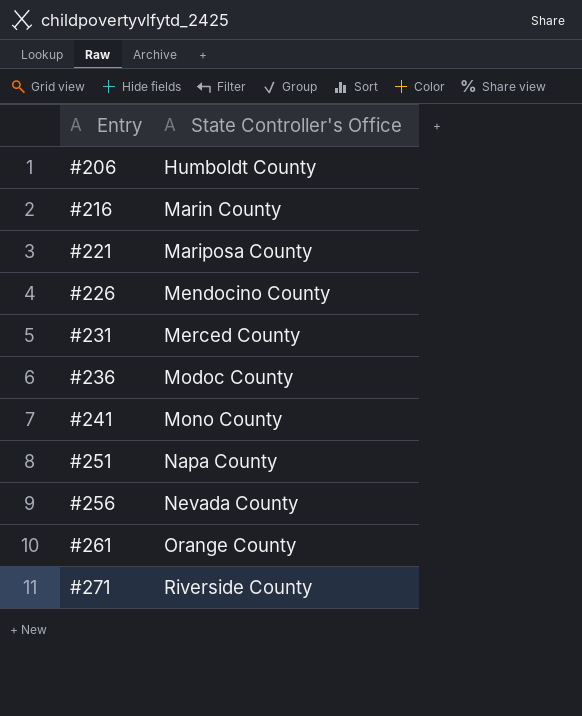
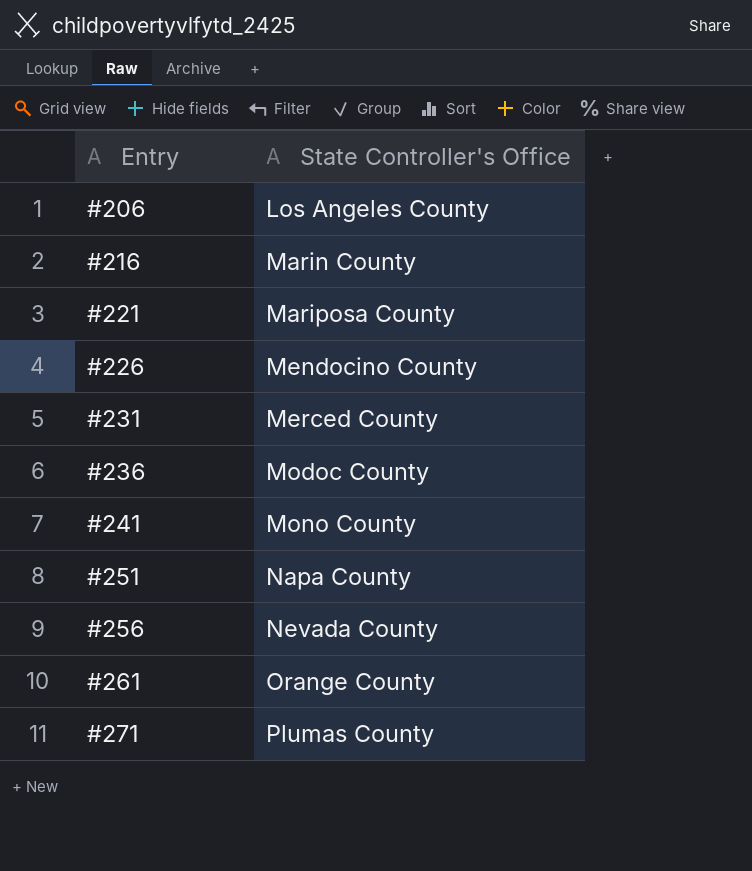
#206 | State Controller's Office: Humboldt County -> Los Angeles County
#271 | State Controller's Office: Riverside County -> Plumas County

